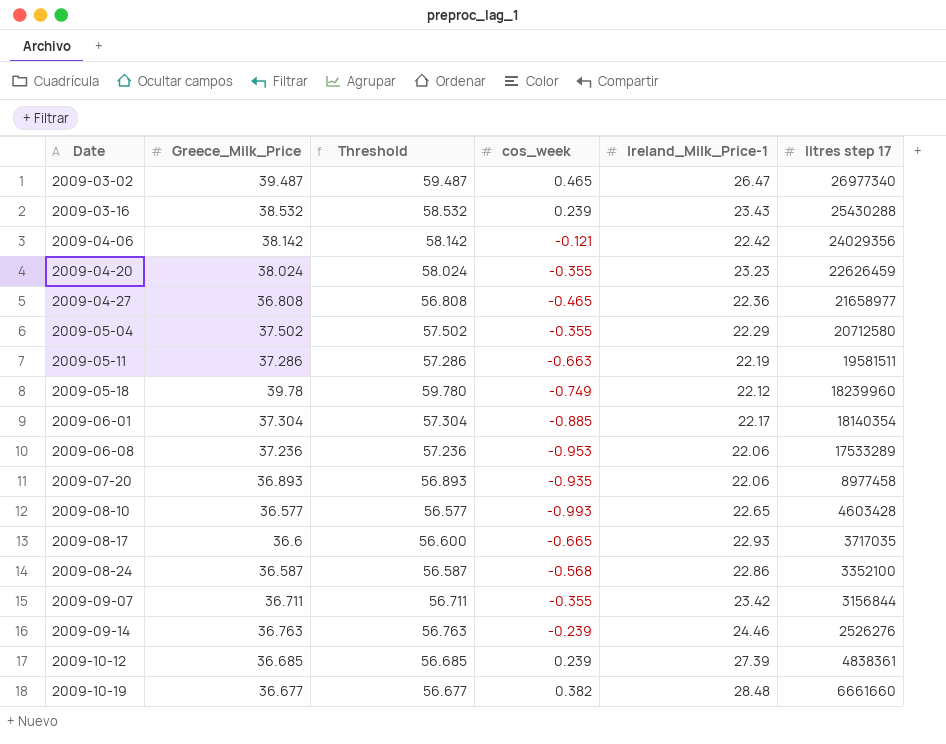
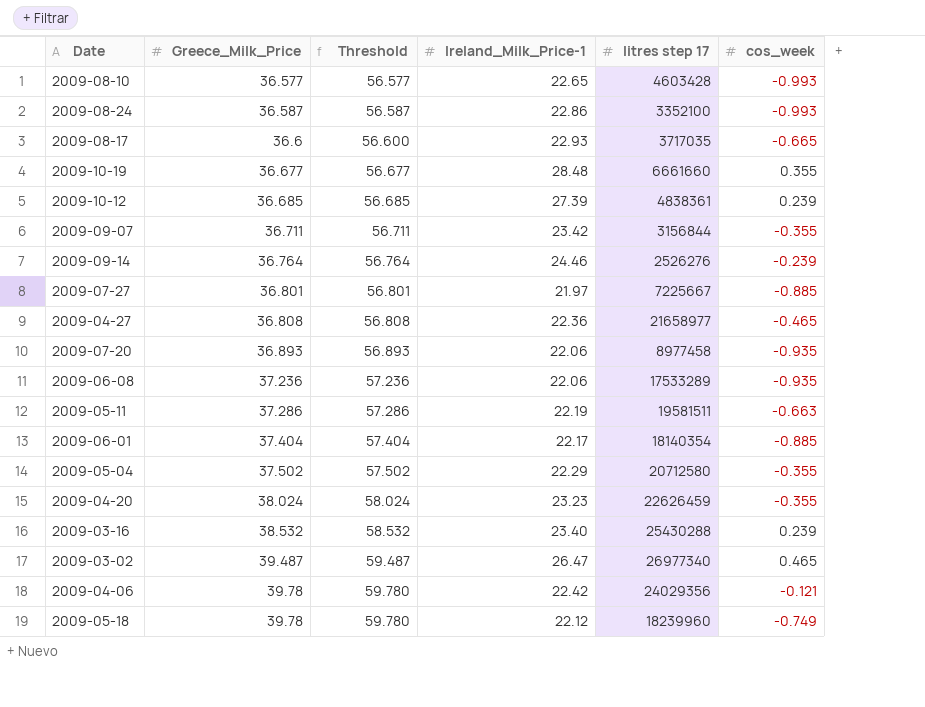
row order: Date ascending -> Greece_Milk_Price ascending
column cos_week | position: 4 -> 6
2009-08-24 | cos_week: -0.568 -> -0.993
2009-10-19 | cos_week: 0.382 -> 0.355
2009-09-14 | Greece_Milk_Price: 36.763 -> 36.764
2009-09-14 | Threshold: 56.763 -> 56.764
row 2009-07-27: none -> 36.801 | 56.801 | 21.97 | 7225667 | -0.885
2009-06-08 | cos_week: -0.953 -> -0.935
2009-06-01 | Greece_Milk_Price: 37.304 -> 37.404
2009-06-01 | Threshold: 57.304 -> 57.404
2009-03-16 | Ireland_Milk_Price-1: 23.43 -> 23.40
2009-04-06 | Greece_Milk_Price: 38.142 -> 39.78
2009-04-06 | Threshold: 58.142 -> 59.780

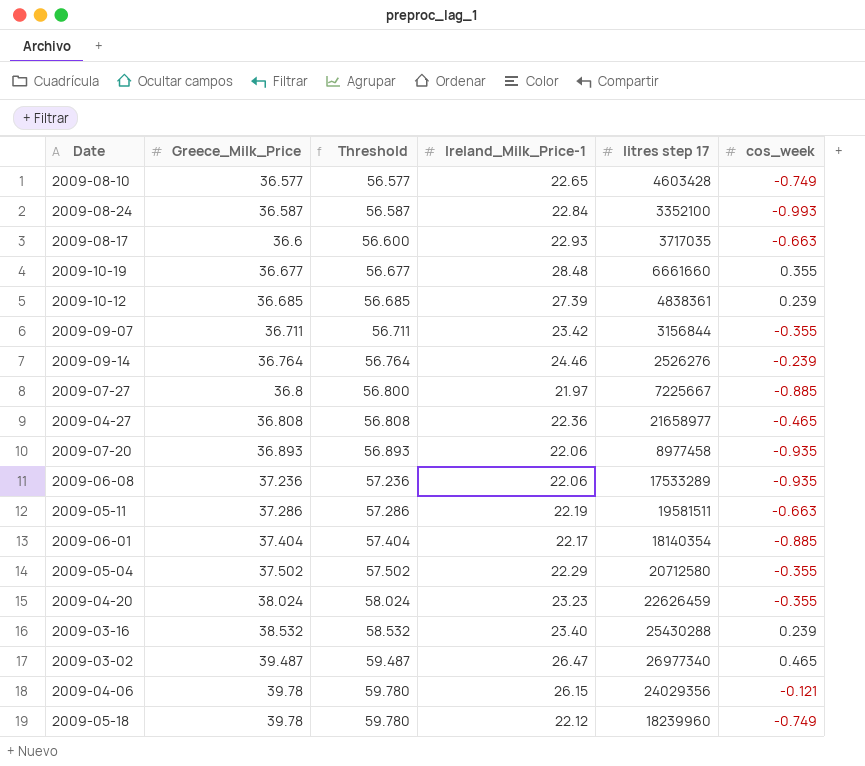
2009-08-10 | cos_week: -0.993 -> -0.749
2009-08-24 | Ireland_Milk_Price-1: 22.86 -> 22.84
2009-08-17 | cos_week: -0.665 -> -0.663
2009-07-27 | Greece_Milk_Price: 36.801 -> 36.8
2009-07-27 | Threshold: 56.801 -> 56.800
2009-04-06 | Ireland_Milk_Price-1: 22.42 -> 26.15

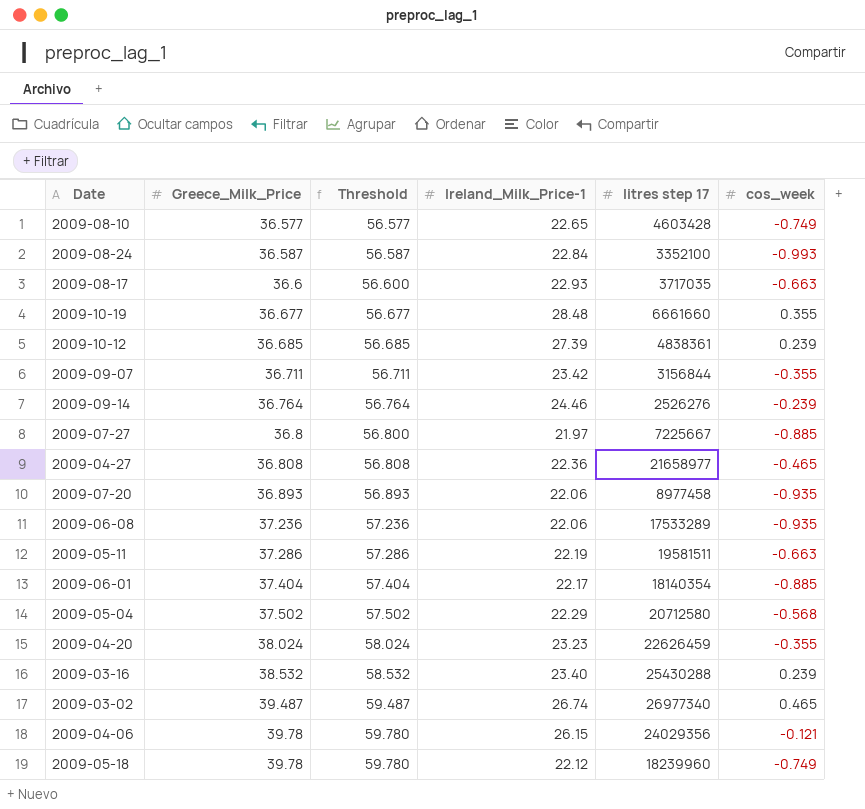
2009-05-04 | cos_week: -0.355 -> -0.568
2009-03-02 | Ireland_Milk_Price-1: 26.47 -> 26.74

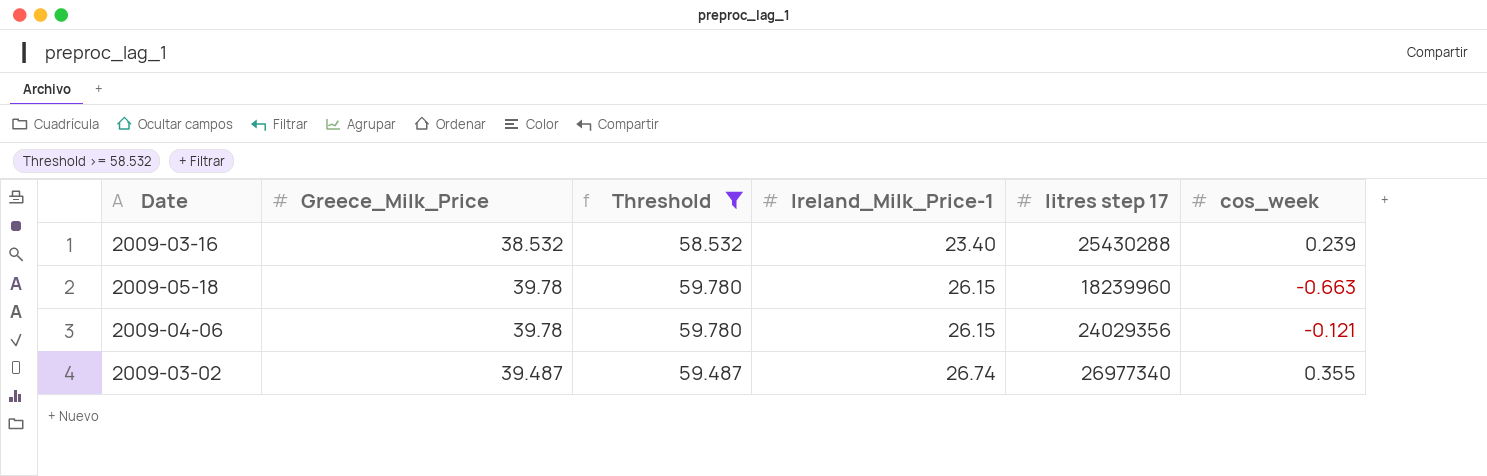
filter: none -> Threshold >= 58.532
row order: Greece_Milk_Price ascending -> Ireland_Milk_Price-1 ascending
2009-05-18 | Ireland_Milk_Price-1: 22.12 -> 26.15
2009-05-18 | cos_week: -0.749 -> -0.663
2009-03-02 | cos_week: 0.465 -> 0.355

